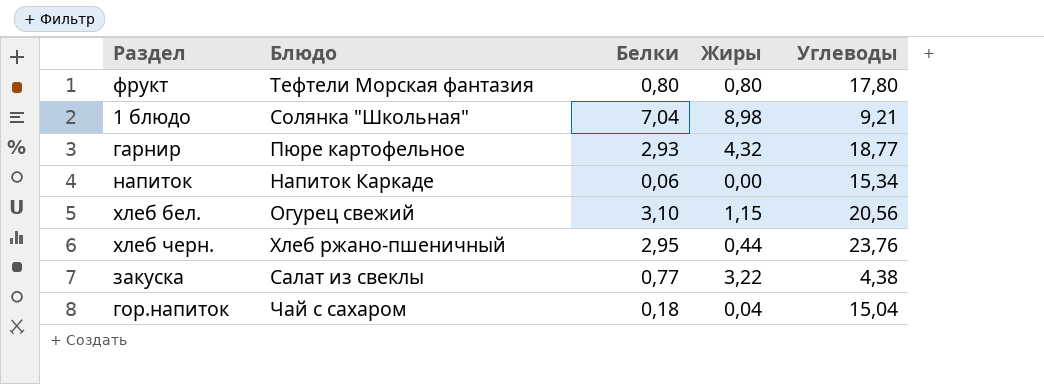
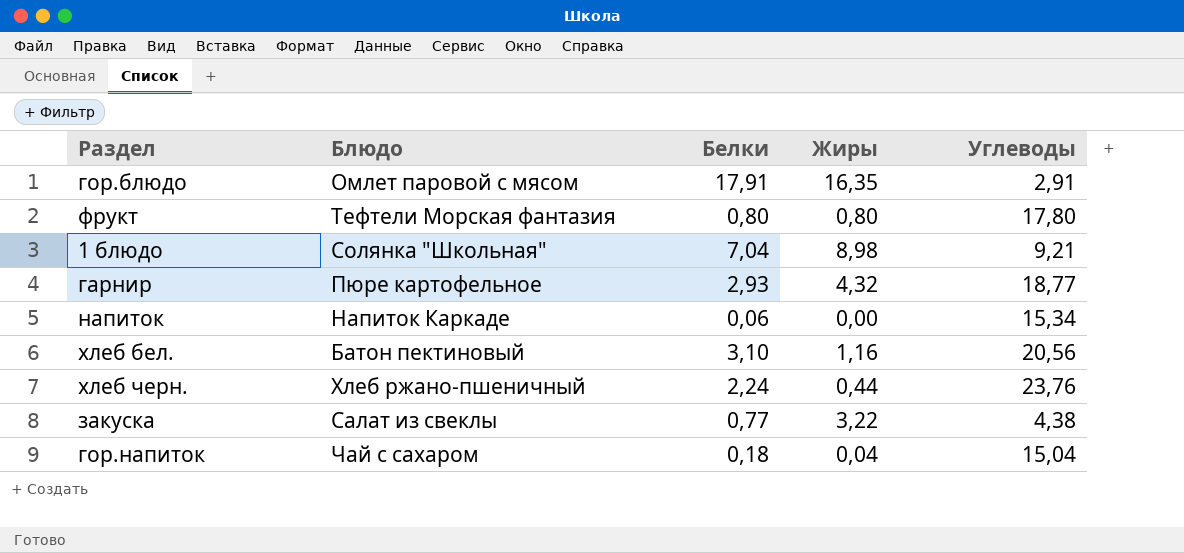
row гор.блюдо: none -> Омлет паровой с мясом | 17,91 | 16,35 | 2,91
хлеб бел. | Блюдо: Огурец свежий -> Батон пектиновый
хлеб бел. | Жиры: 1,15 -> 1,16
хлеб черн. | Белки: 2,95 -> 2,24

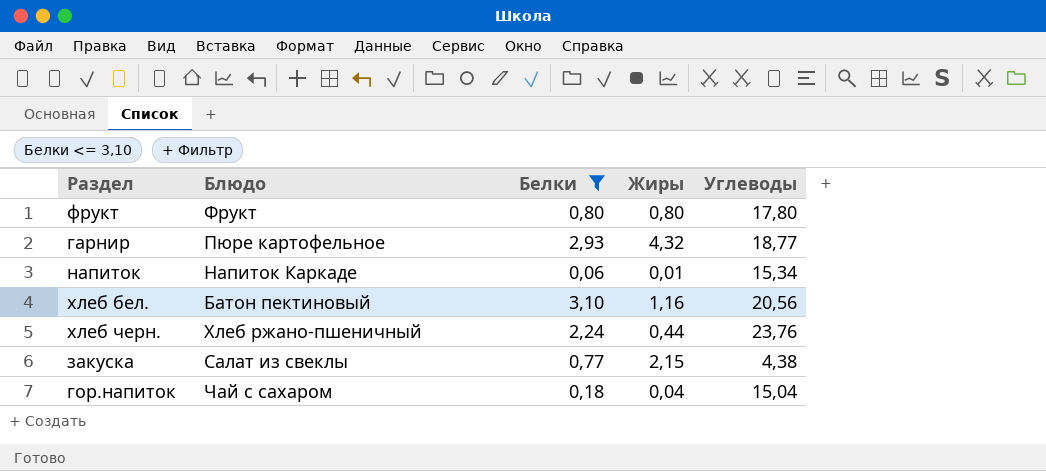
filter: none -> Белки <= 3,10
фрукт | Блюдо: Тефтели Морская фантазия -> Фрукт
напиток | Жиры: 0,00 -> 0,01
закуска | Жиры: 3,22 -> 2,15

